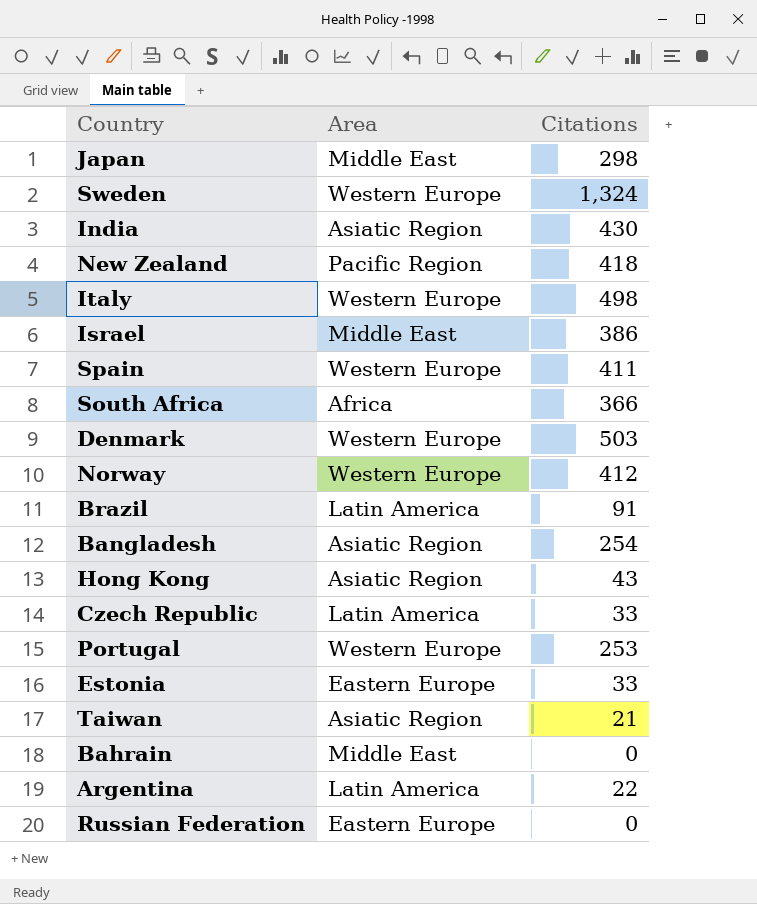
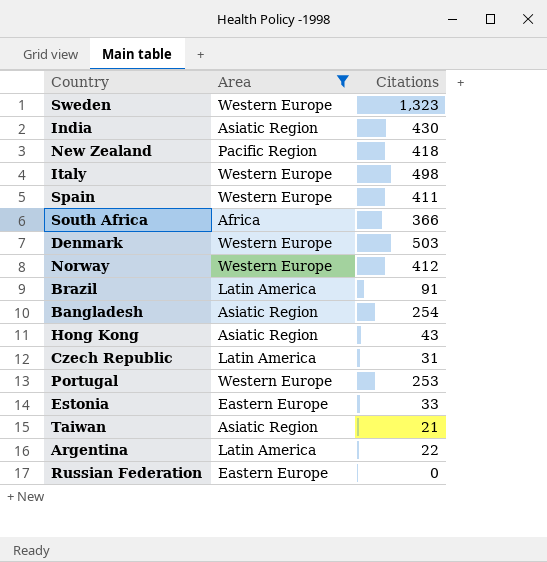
filter: none -> Area != Middle East
Sweden | Citations: 1,324 -> 1,323
Czech Republic | Citations: 33 -> 31

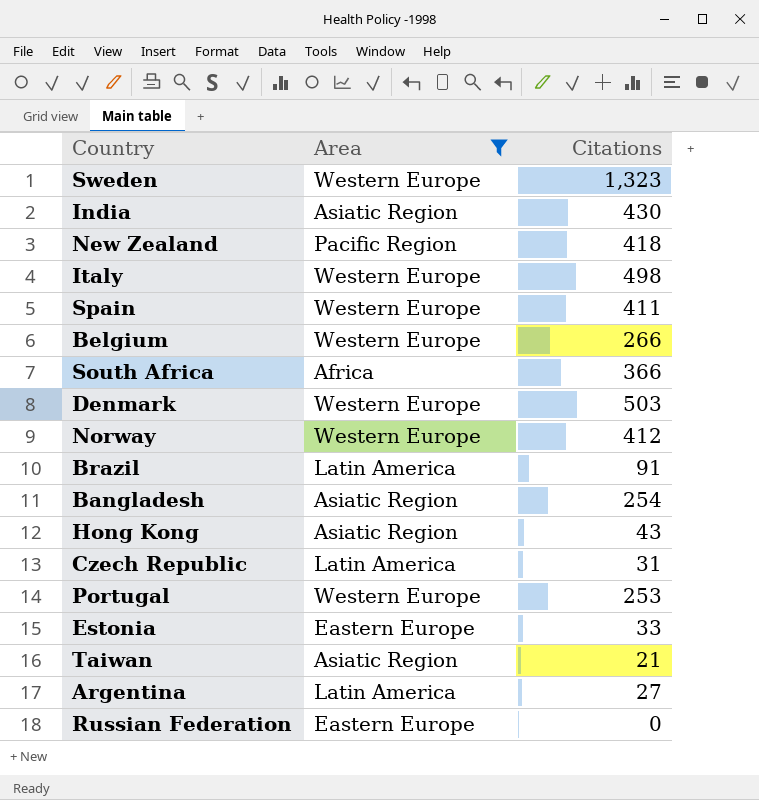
row Belgium: none -> Western Europe | 266
Argentina | Citations: 22 -> 27

